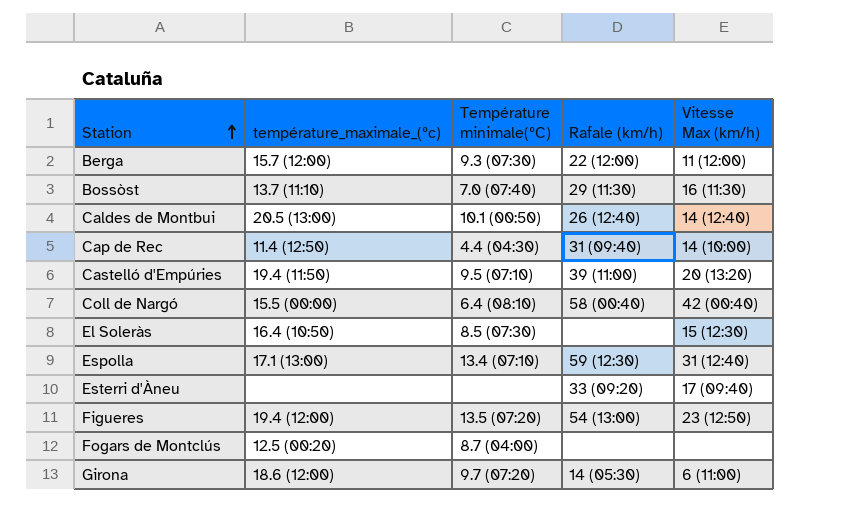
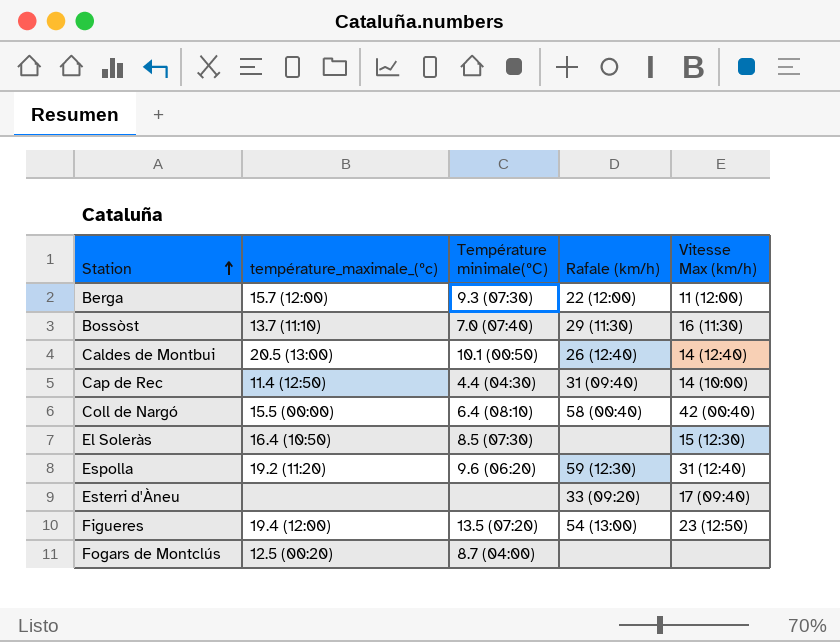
row Castelló d'Empúries: 19.4 (11:50) | 9.5 (07:10) | 39 (11:00) | 20 (13:20) -> none
row Girona: 18.6 (12:00) | 9.7 (07:20) | 14 (05:30) | 6 (11:00) -> none
Espolla | température_maximale_(ºc): 17.1 (13:00) -> 19.2 (11:20)
Espolla | Température minimale(ºC): 13.4 (07:10) -> 9.6 (06:20)

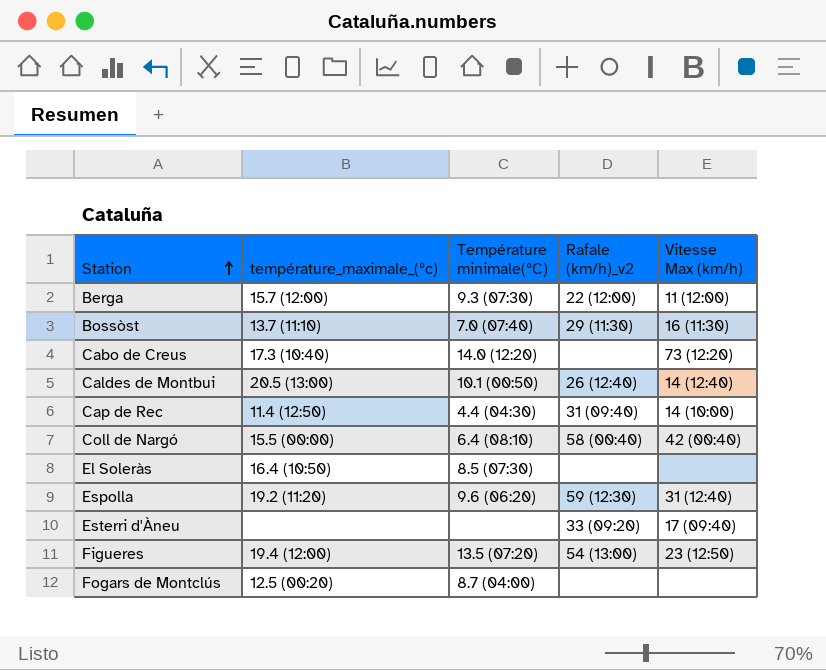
column name: Rafale (km/h) -> Rafale (km/h)_v2
row Cabo de Creus: none -> 17.3 (10:40) | 14.0 (12:20) | none | 73 (12:20)
El Soleràs | Vitesse Max (km/h): 15 (12:30) -> none

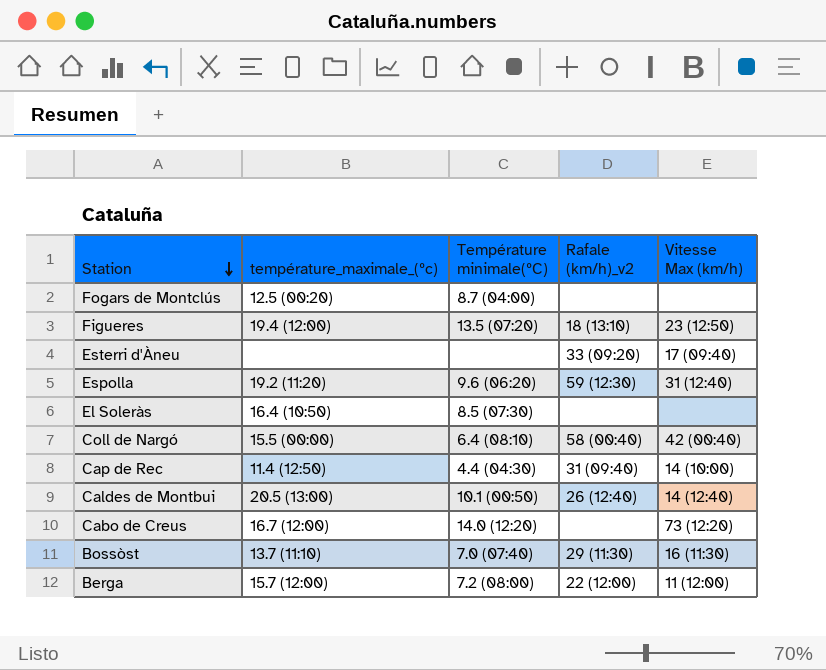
row order: Station ascending -> Station descending
Figueres | Rafale (km/h)_v2: 54 (13:00) -> 18 (13:10)
Cabo de Creus | température_maximale_(ºc): 17.3 (10:40) -> 16.7 (12:00)
Berga | Température minimale(ºC): 9.3 (07:30) -> 7.2 (08:00)

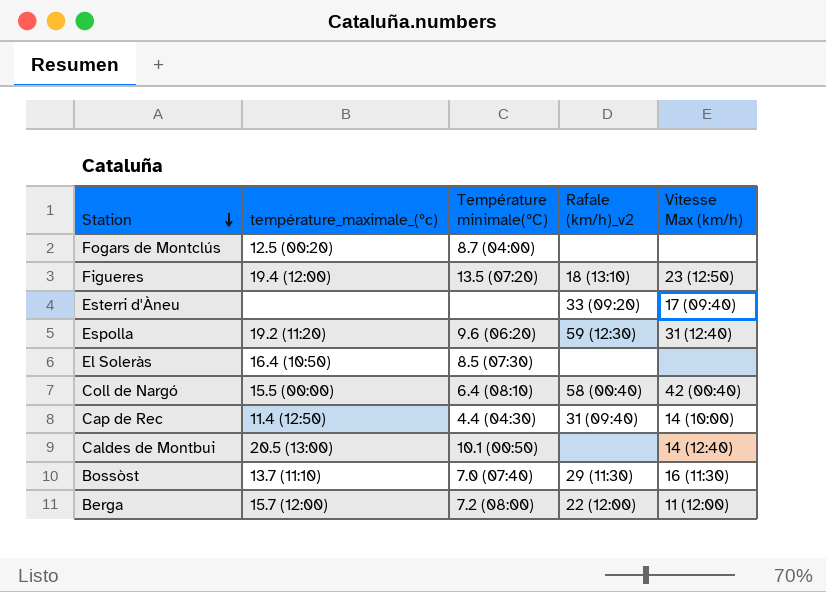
row Cabo de Creus: 16.7 (12:00) | 14.0 (12:20) | none | 73 (12:20) -> none
Caldes de Montbui | Rafale (km/h)_v2: 26 (12:40) -> none

